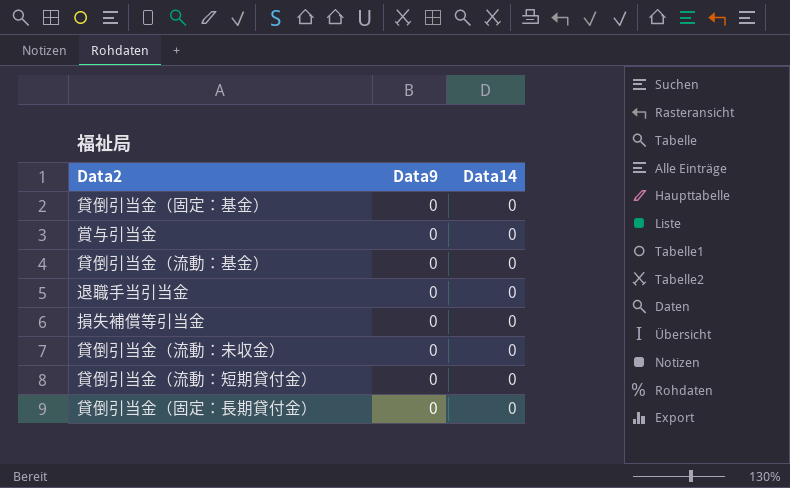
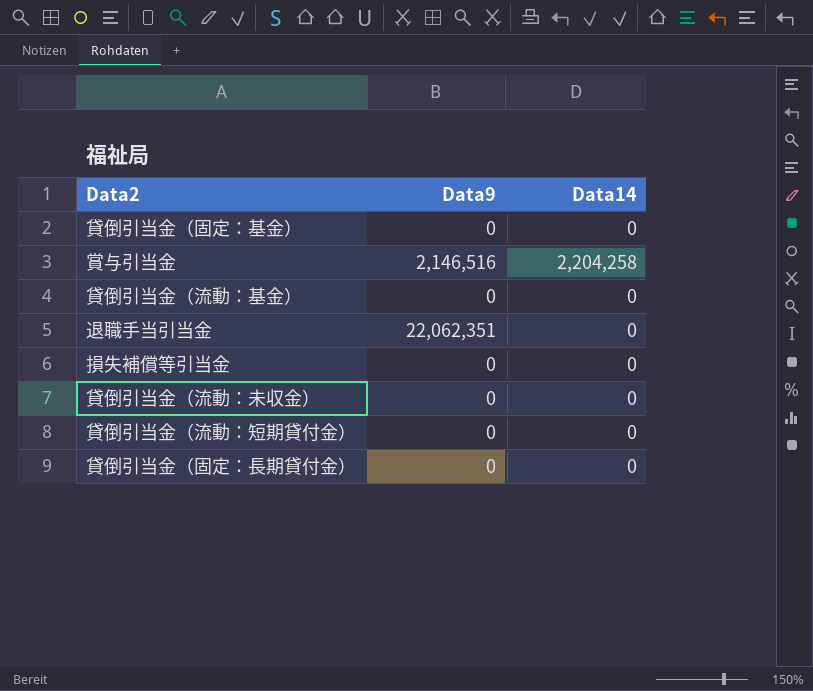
賞与引当金 | Data9: 0 -> 2,146,516
賞与引当金 | Data14: 0 -> 2,204,258
退職手当引当金 | Data9: 0 -> 22,062,351

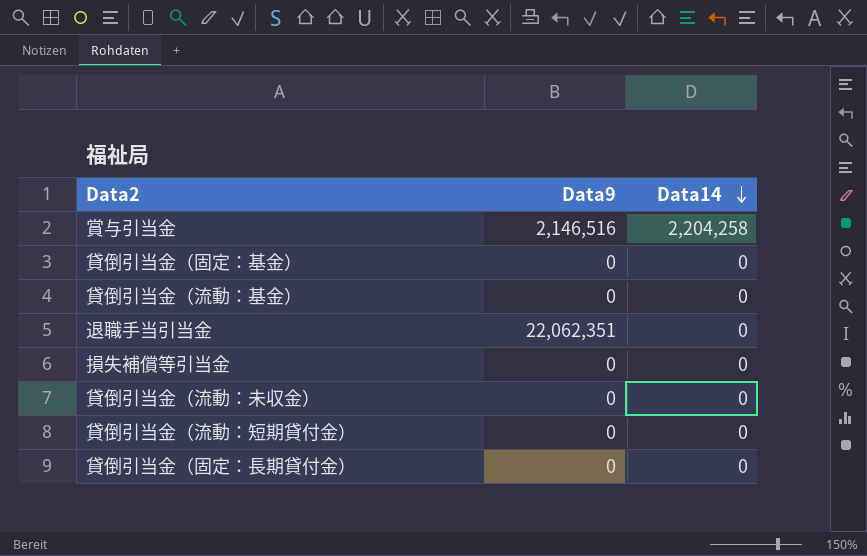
row order: none -> Data14 descending

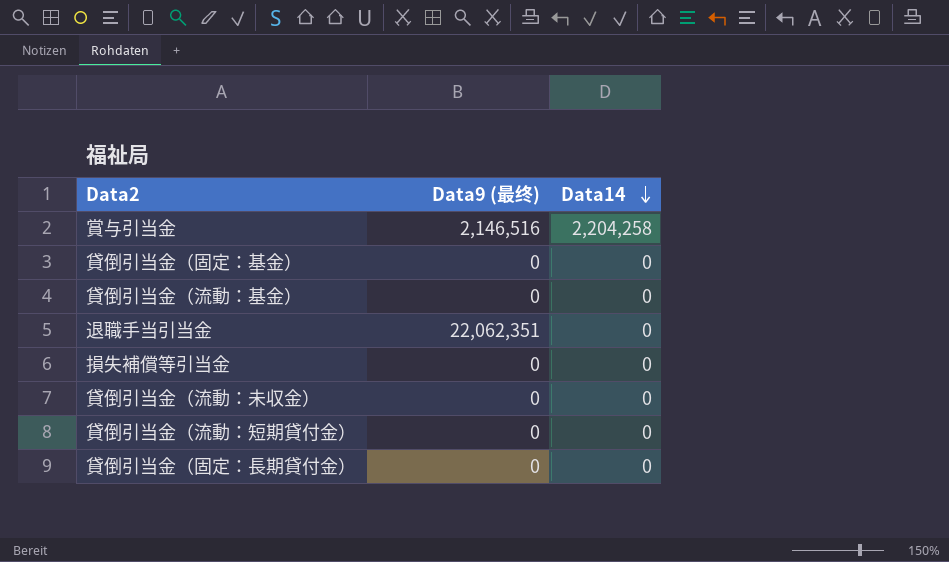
column name: Data9 -> Data9 (最终)

